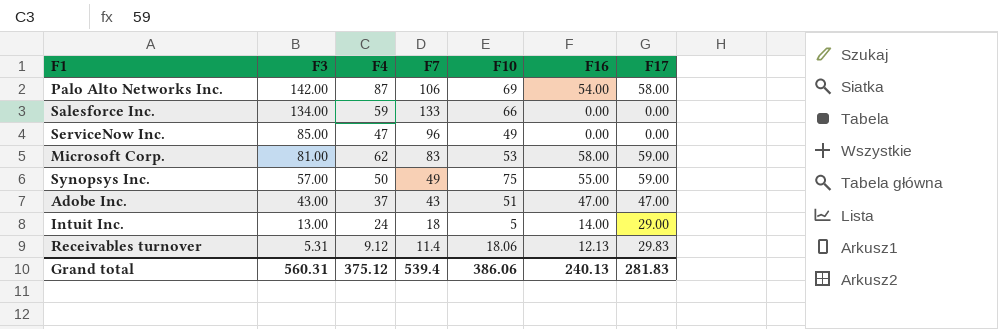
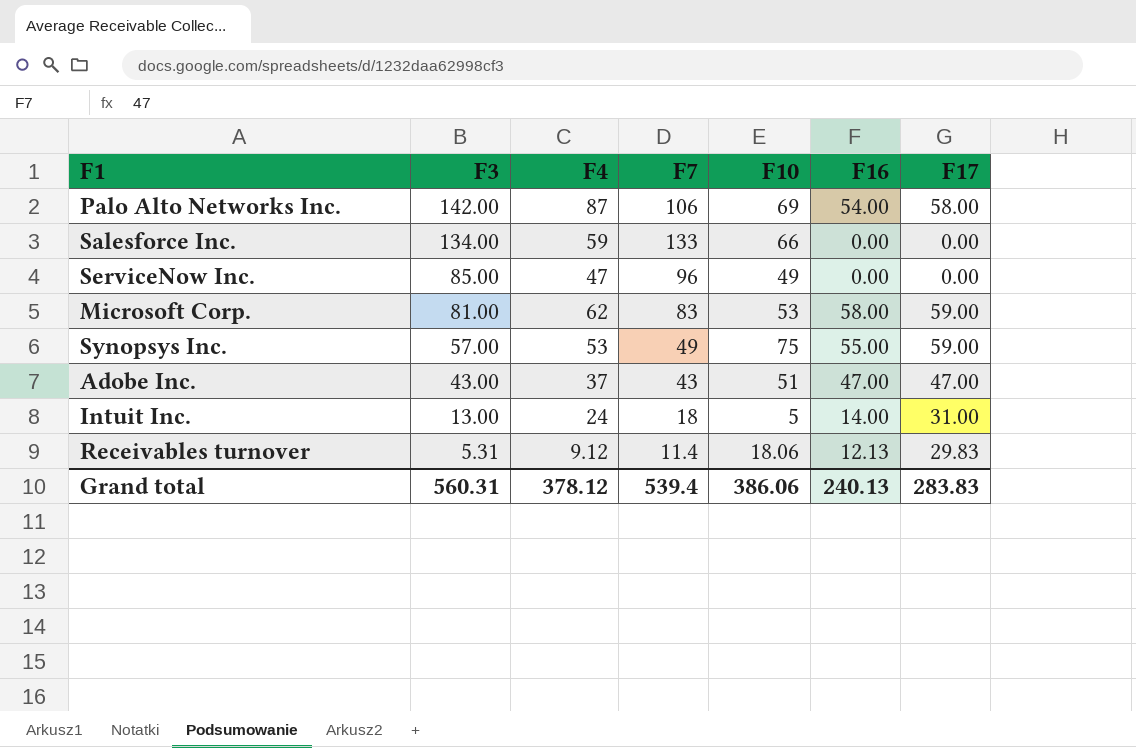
Synopsys Inc. | F4: 50 -> 53
Intuit Inc. | F17: 29.00 -> 31.00
Grand total | F4: 375.12 -> 378.12
Grand total | F17: 281.83 -> 283.83

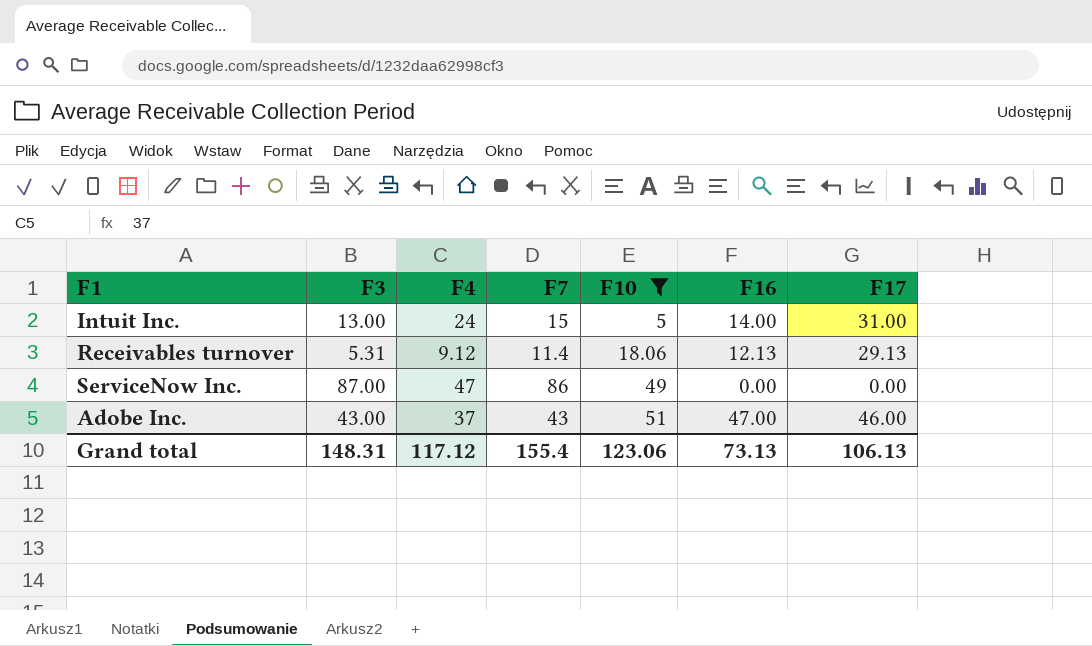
filter: none -> F10 <= 51
row order: F3 descending -> F10 ascending
Intuit Inc. | F7: 18 -> 15
Receivables turnover | F17: 29.83 -> 29.13
ServiceNow Inc. | F3: 85.00 -> 87.00
ServiceNow Inc. | F7: 96 -> 86
Adobe Inc. | F17: 47.00 -> 46.00
Grand total | F3: 560.31 -> 148.31
Grand total | F4: 378.12 -> 117.12
Grand total | F7: 539.4 -> 155.4
Grand total | F10: 386.06 -> 123.06
Grand total | F16: 240.13 -> 73.13
Grand total | F17: 283.83 -> 106.13

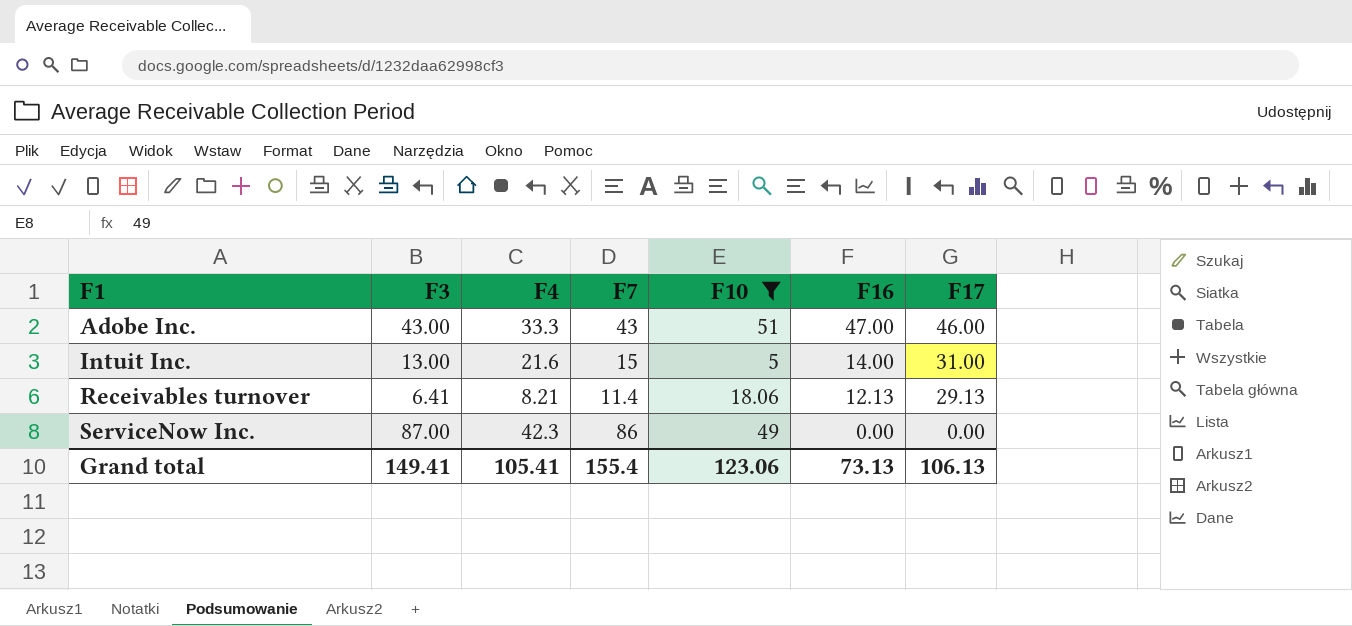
row order: F10 ascending -> F1 ascending
Adobe Inc. | F4: 37 -> 33.3
Intuit Inc. | F4: 24 -> 21.6
Receivables turnover | F3: 5.31 -> 6.41
Receivables turnover | F4: 9.12 -> 8.21
ServiceNow Inc. | F4: 47 -> 42.3
Grand total | F3: 148.31 -> 149.41
Grand total | F4: 117.12 -> 105.41

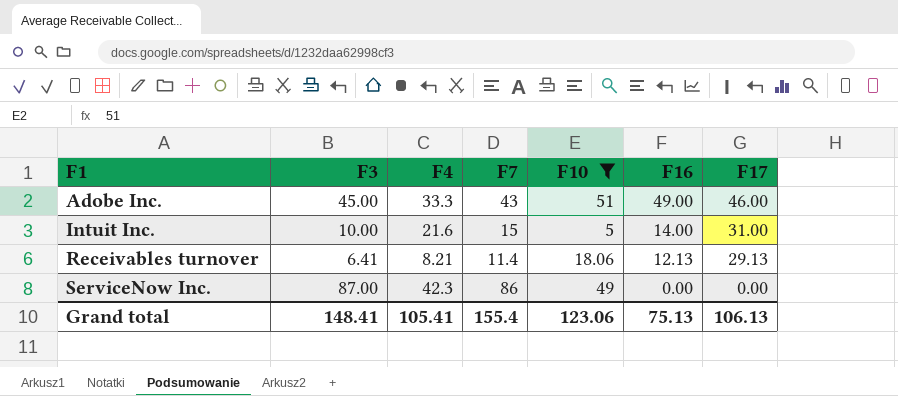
Adobe Inc. | F3: 43.00 -> 45.00
Adobe Inc. | F16: 47.00 -> 49.00
Intuit Inc. | F3: 13.00 -> 10.00
Grand total | F3: 149.41 -> 148.41
Grand total | F16: 73.13 -> 75.13

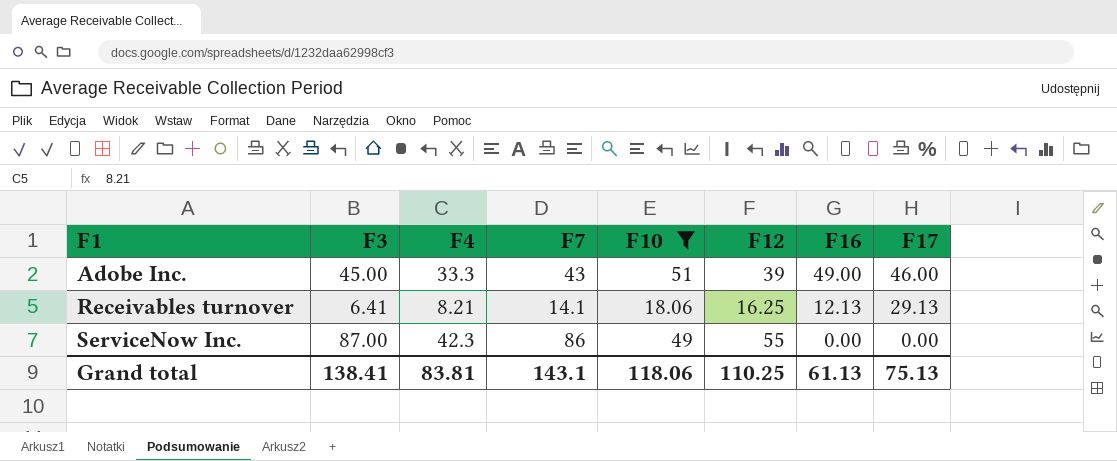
column F12 | position: none -> 6
row Intuit Inc.: 10.00 | 21.6 | 15 | 5 | 14.00 | 31.00 -> none
Receivables turnover | F7: 11.4 -> 14.1
Grand total | F3: 148.41 -> 138.41
Grand total | F4: 105.41 -> 83.81
Grand total | F7: 155.4 -> 143.1
Grand total | F10: 123.06 -> 118.06
Grand total | F16: 75.13 -> 61.13
Grand total | F17: 106.13 -> 75.13

